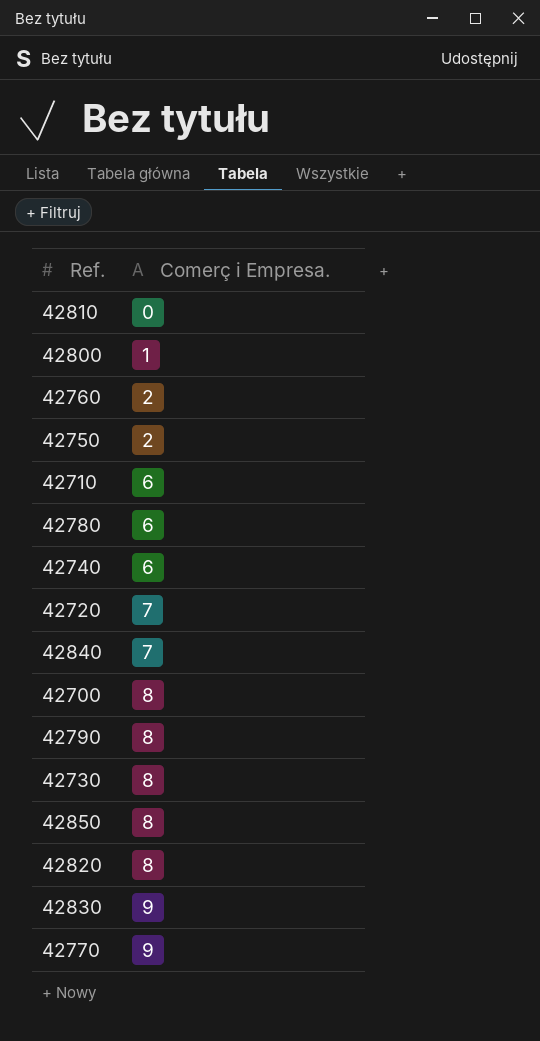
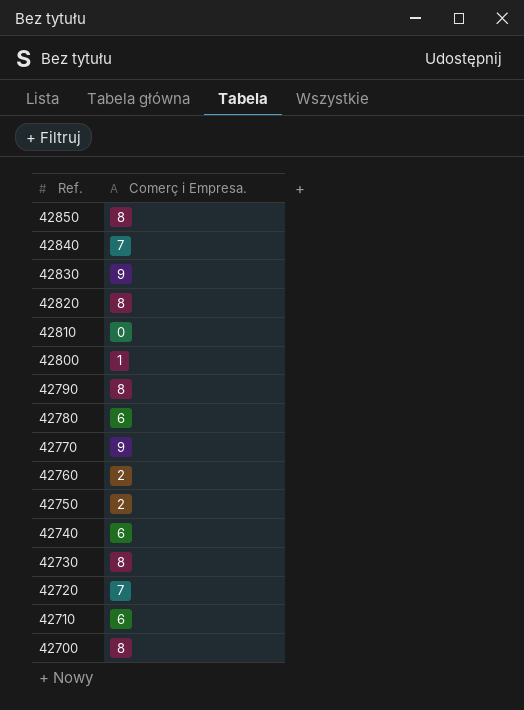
row order: Comerç i Empresa. ascending -> Ref. descending

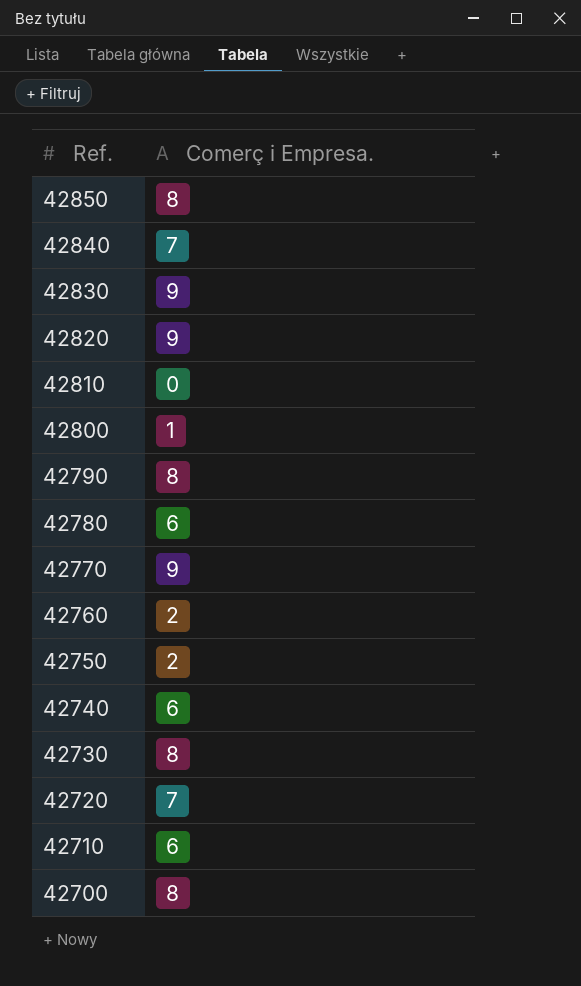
42820 | Comerç i Empresa.: 8 -> 9

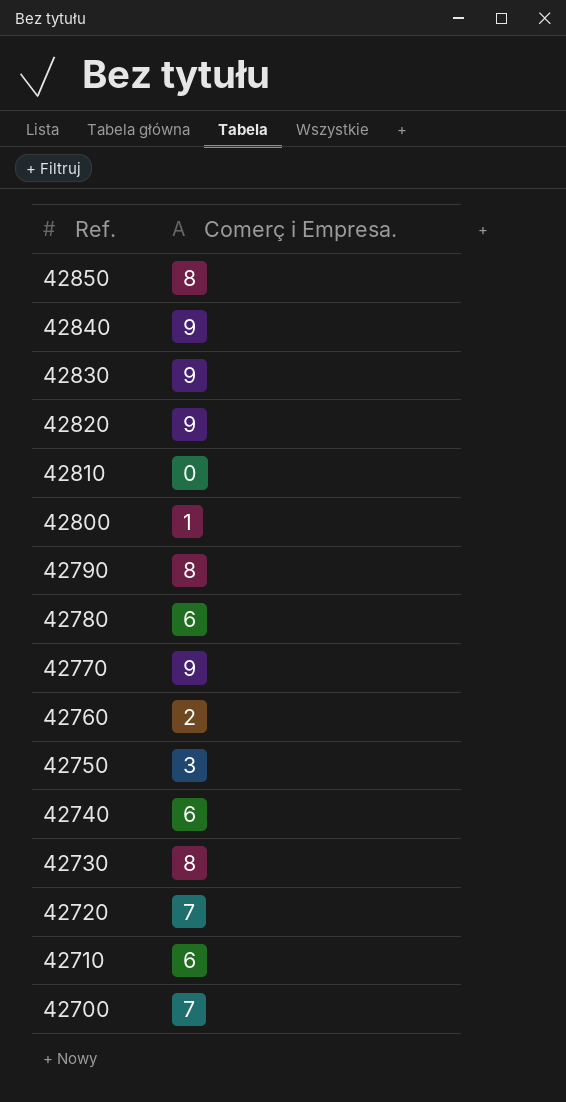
42840 | Comerç i Empresa.: 7 -> 9
42750 | Comerç i Empresa.: 2 -> 3
42700 | Comerç i Empresa.: 8 -> 7

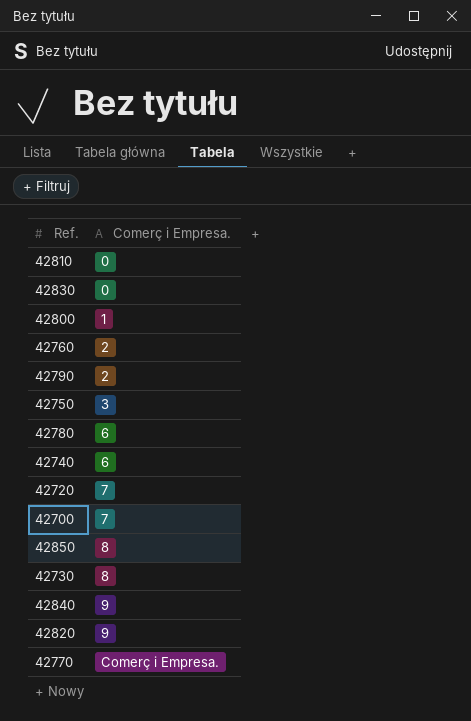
row order: Ref. descending -> Comerç i Empresa. ascending
row 42710: 6 -> none
42830 | Comerç i Empresa.: 9 -> 0
42790 | Comerç i Empresa.: 8 -> 2
42770 | Comerç i Empresa.: 9 -> Comerç i Empresa.

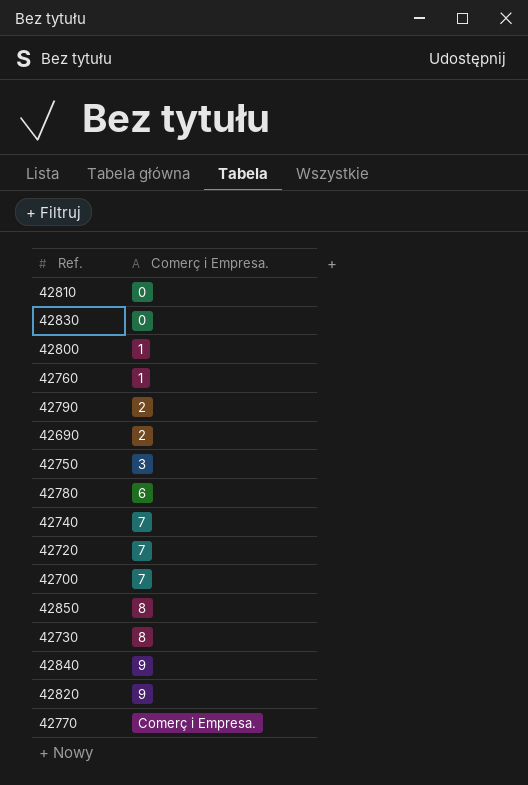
42760 | Comerç i Empresa.: 2 -> 1
row 42690: none -> 2
42740 | Comerç i Empresa.: 6 -> 7

